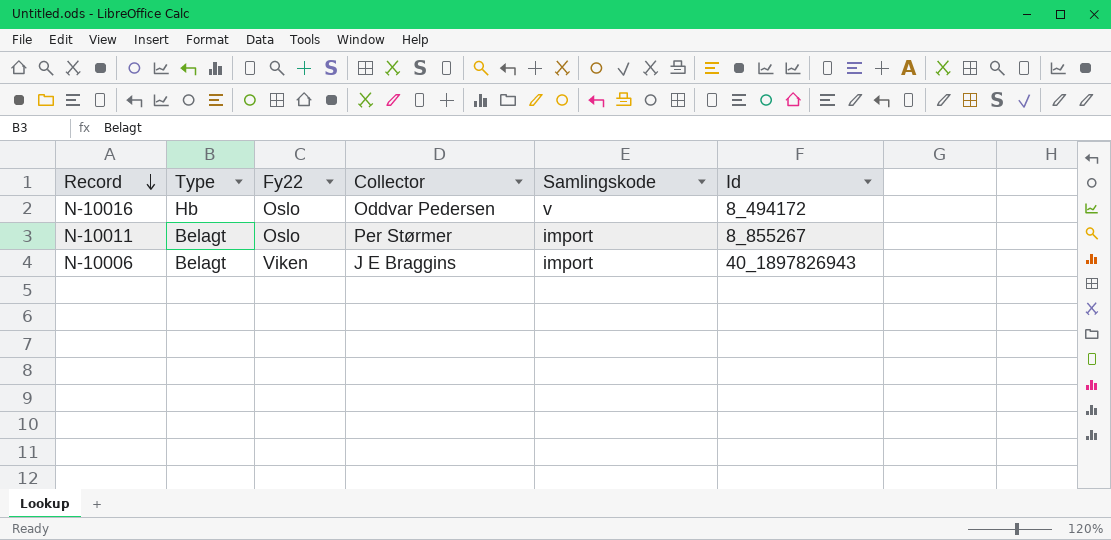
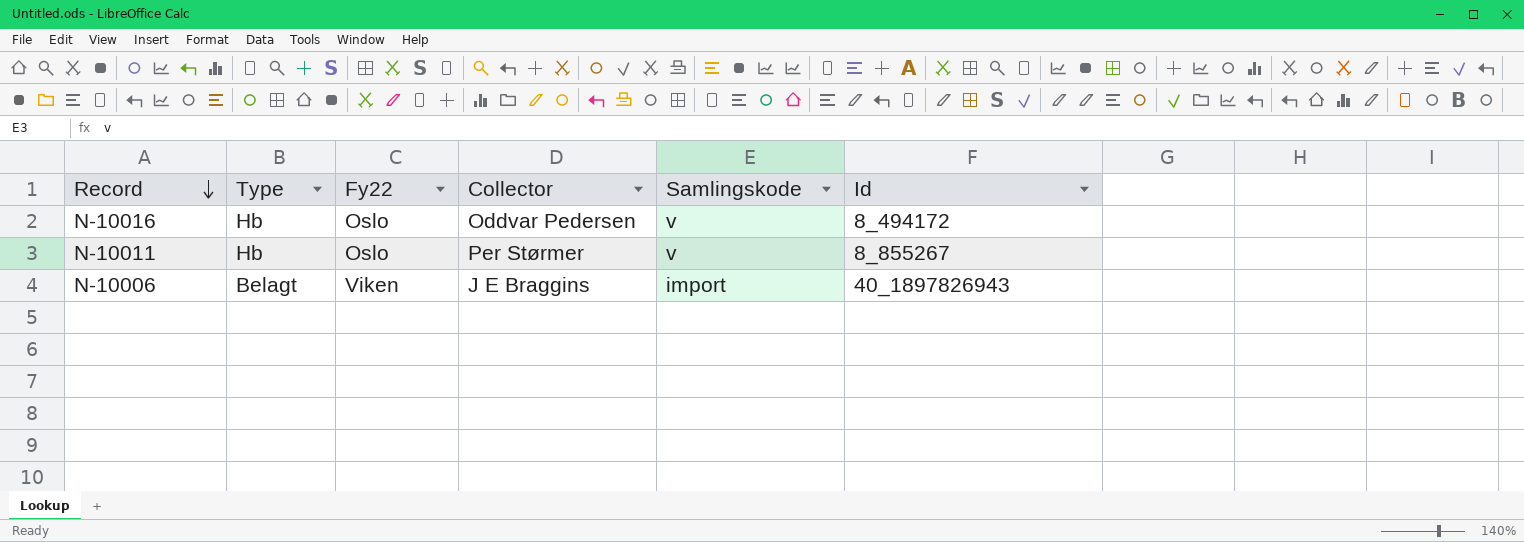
N-10011 | Type: Belagt -> Hb
N-10011 | Samlingskode: import -> v

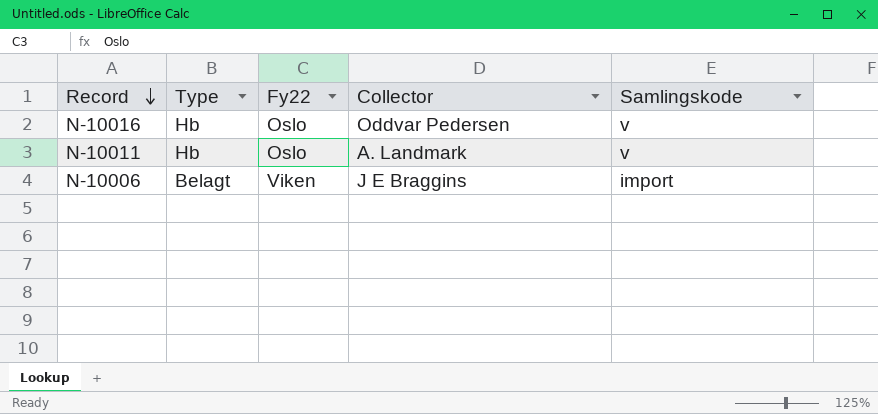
column Id | position: 6 -> none
N-10011 | Collector: Per Størmer -> A. Landmark

